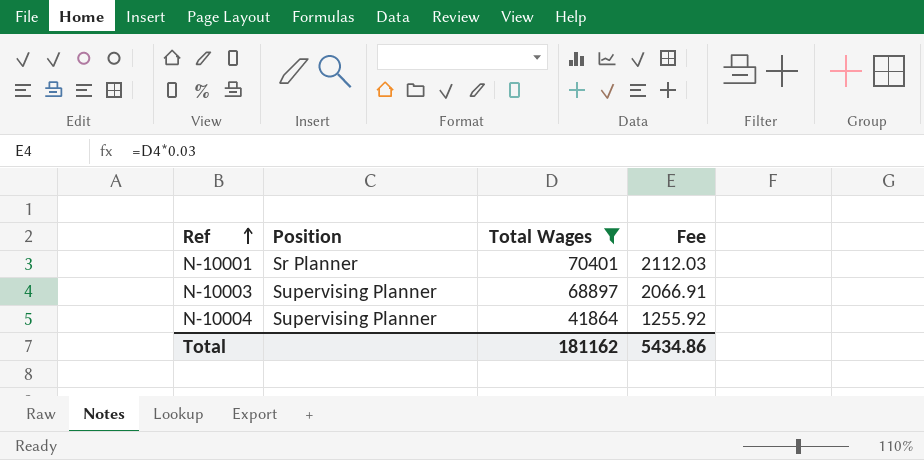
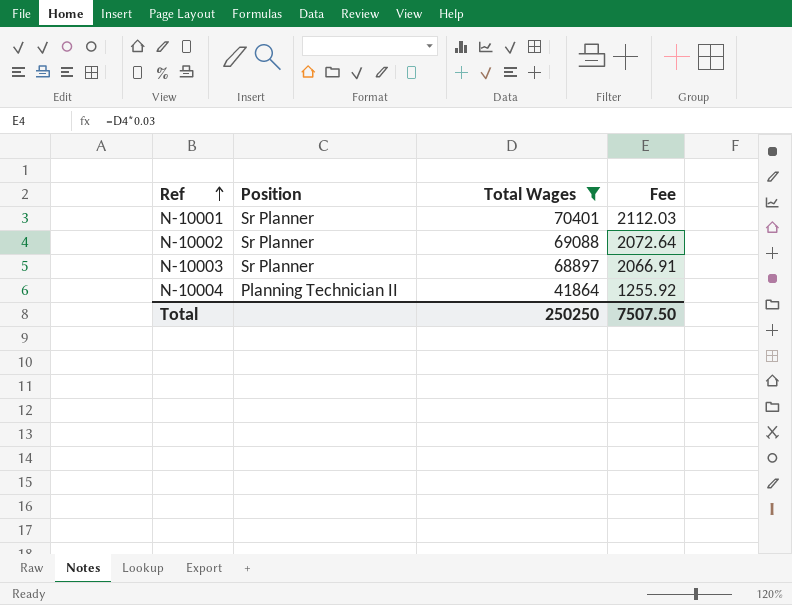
row N-10002: none -> Sr Planner | 69088 | 2072.64
N-10003 | Position: Supervising Planner -> Sr Planner
N-10004 | Position: Supervising Planner -> Planning Technician II
Total | Total Wages: 181162 -> 250250
Total | Fee: 5434.86 -> 7507.50

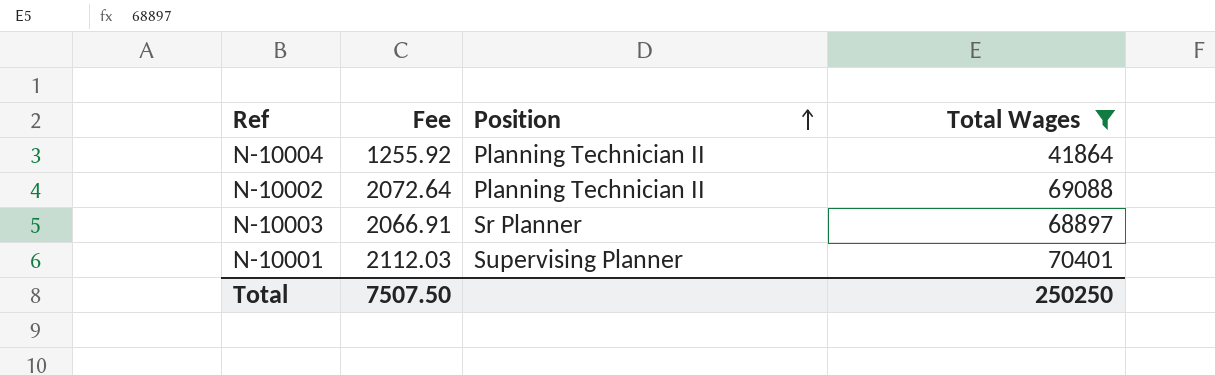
row order: Ref ascending -> Position ascending
column Fee | position: 4 -> 2
N-10002 | Position: Sr Planner -> Planning Technician II
N-10001 | Position: Sr Planner -> Supervising Planner

